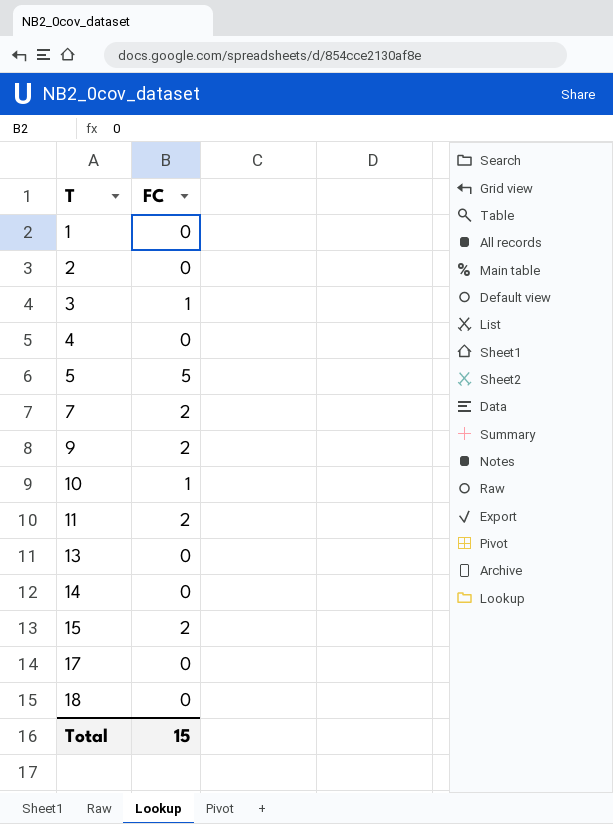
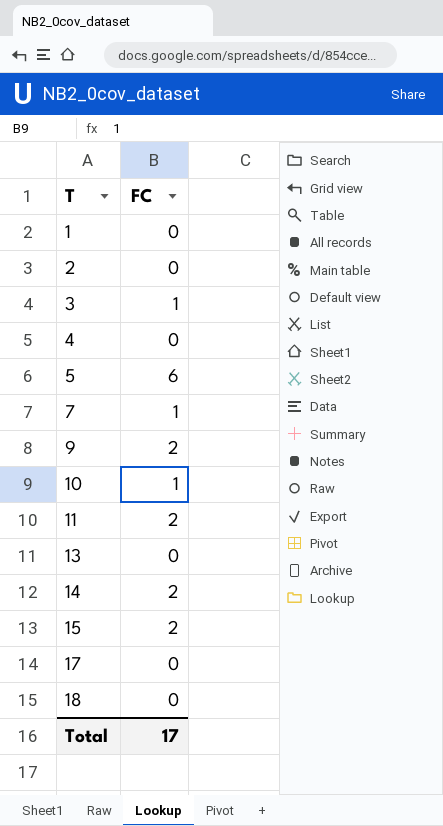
5 | FC: 5 -> 6
7 | FC: 2 -> 1
14 | FC: 0 -> 2
Total | FC: 15 -> 17

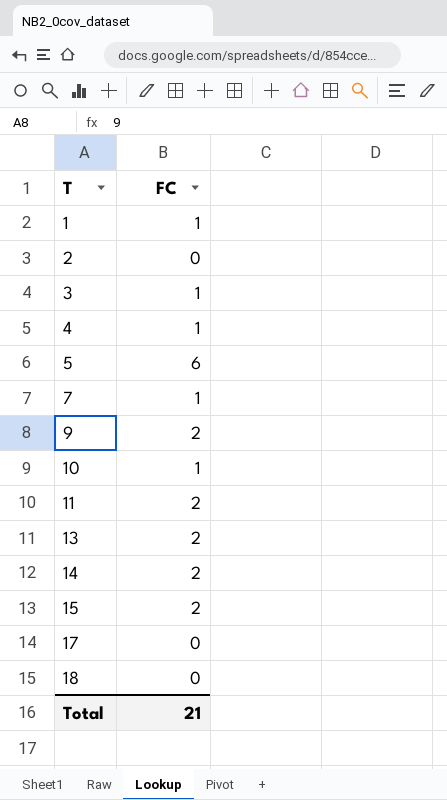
1 | FC: 0 -> 1
4 | FC: 0 -> 1
13 | FC: 0 -> 2
Total | FC: 17 -> 21

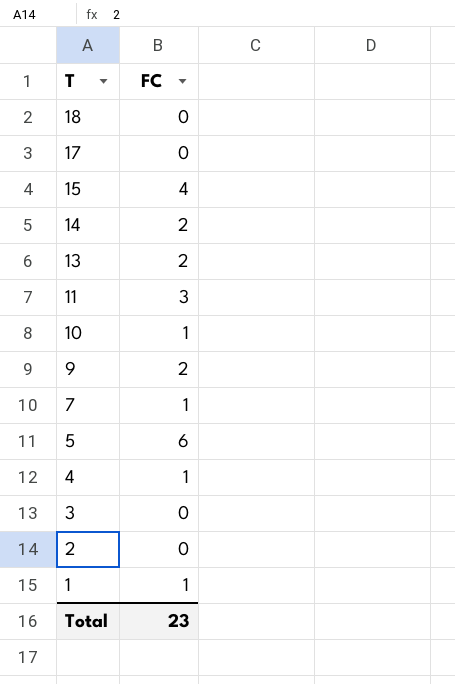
row order: T ascending -> T descending
15 | FC: 2 -> 4
11 | FC: 2 -> 3
3 | FC: 1 -> 0
Total | FC: 21 -> 23

